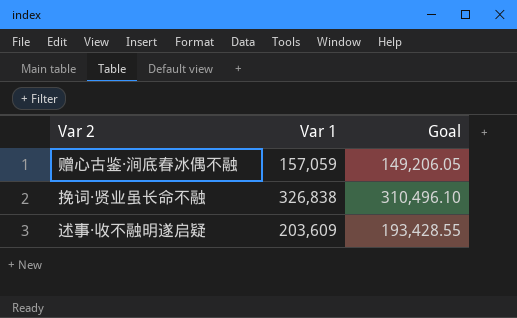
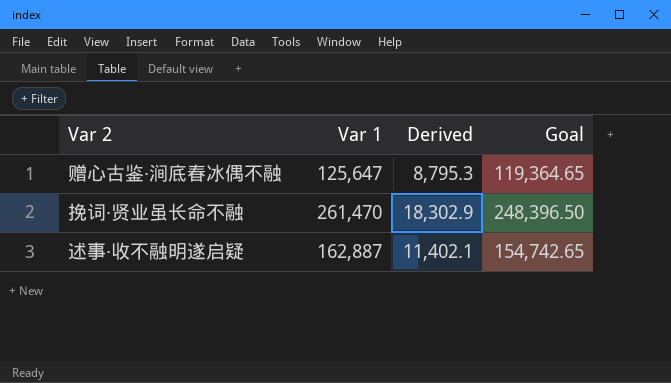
column Derived | formula: none -> [Var 1] * 0.07
赠心古鉴·涧底春冰偶不融 | Var 1: 157,059 -> 125,647
赠心古鉴·涧底春冰偶不融 | Goal: 149,206.05 -> 119,364.65
挽词·贤业虽长命不融 | Var 1: 326,838 -> 261,470
挽词·贤业虽长命不融 | Goal: 310,496.10 -> 248,396.50
述事·收不融明遂启疑 | Var 1: 203,609 -> 162,887
述事·收不融明遂启疑 | Goal: 193,428.55 -> 154,742.65

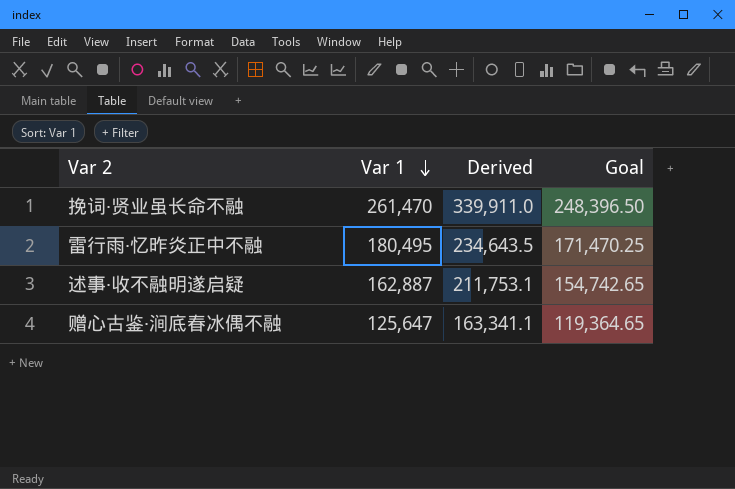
row order: none -> Var 1 descending
column Derived | formula: [Var 1] * 0.07 -> [Var 1] * 1.3
row 雷行雨·忆昨炎正中不融: none -> 180,495 | 234,643.5 | 171,470.25

